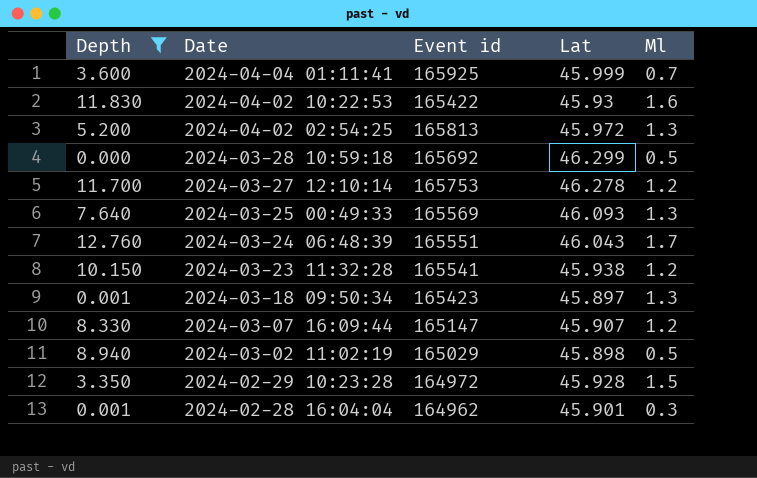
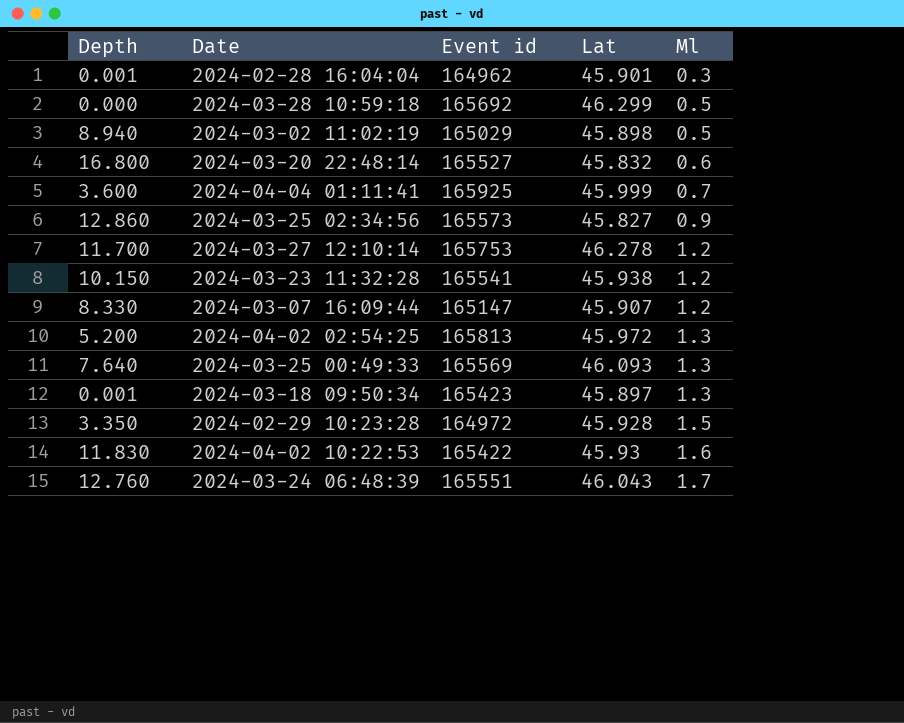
filter: Depth <= 12.760 -> none
row order: Date descending -> Ml ascending

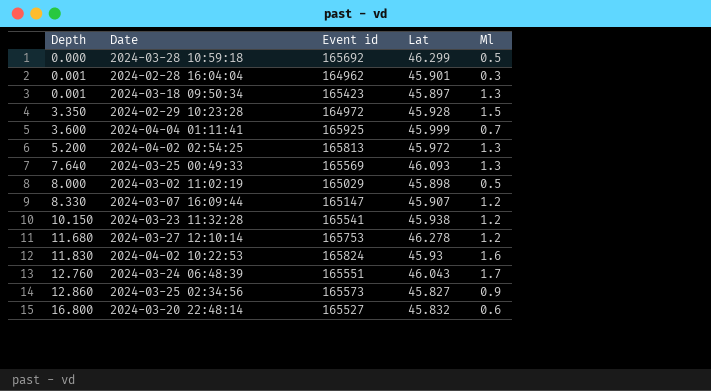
row order: Ml ascending -> Depth ascending
2024-03-02 11:02:19 | Depth: 8.940 -> 8.000
2024-03-27 12:10:14 | Depth: 11.700 -> 11.680
2024-04-02 10:22:53 | Event id: 165422 -> 165824

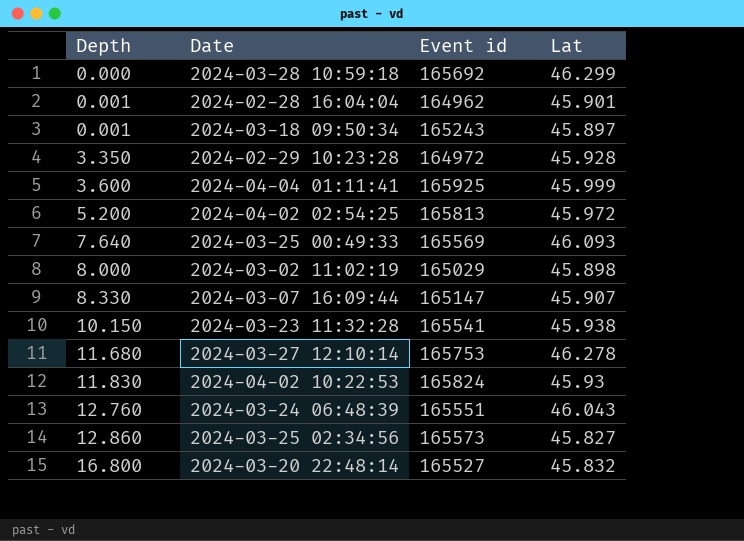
column Ml | position: 5 -> none
2024-03-18 09:50:34 | Event id: 165423 -> 165243

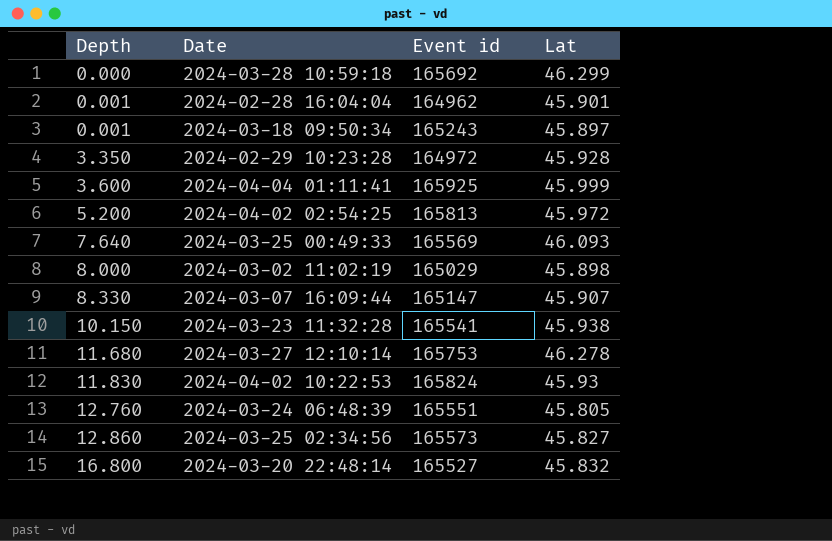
2024-03-24 06:48:39 | Lat: 46.043 -> 45.805

